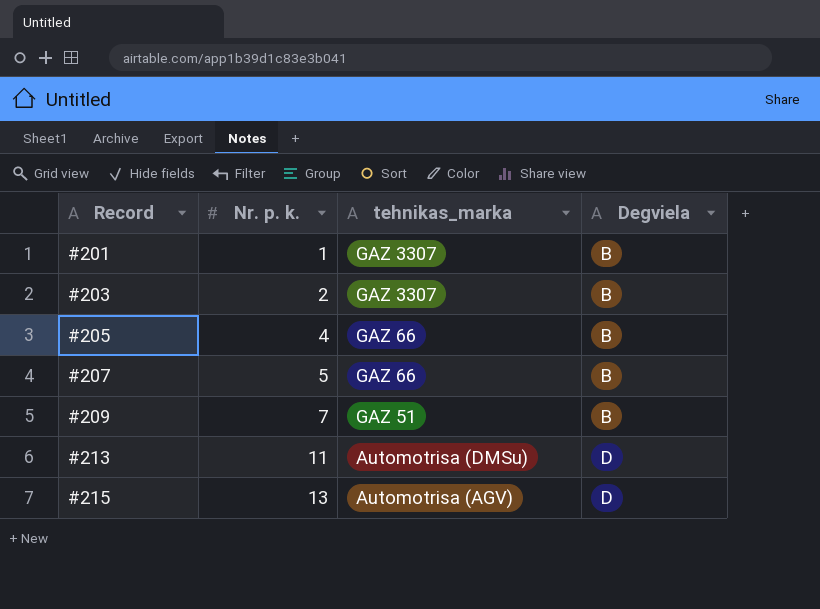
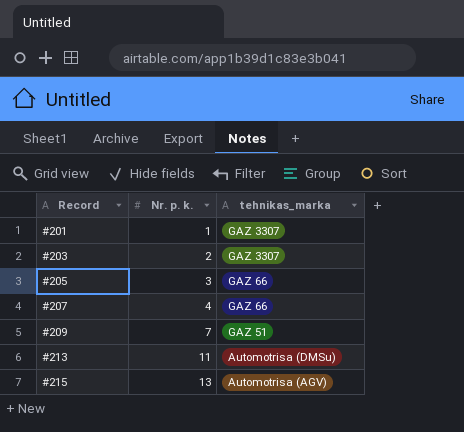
column Degviela | position: 4 -> none
#205 | Nr. p. k.: 4 -> 3
#207 | Nr. p. k.: 5 -> 4

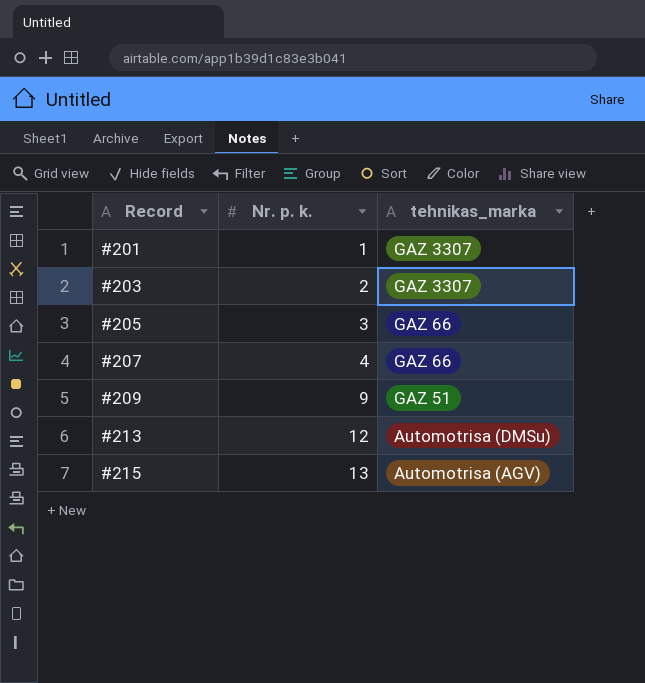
#209 | Nr. p. k.: 7 -> 9
#213 | Nr. p. k.: 11 -> 12

